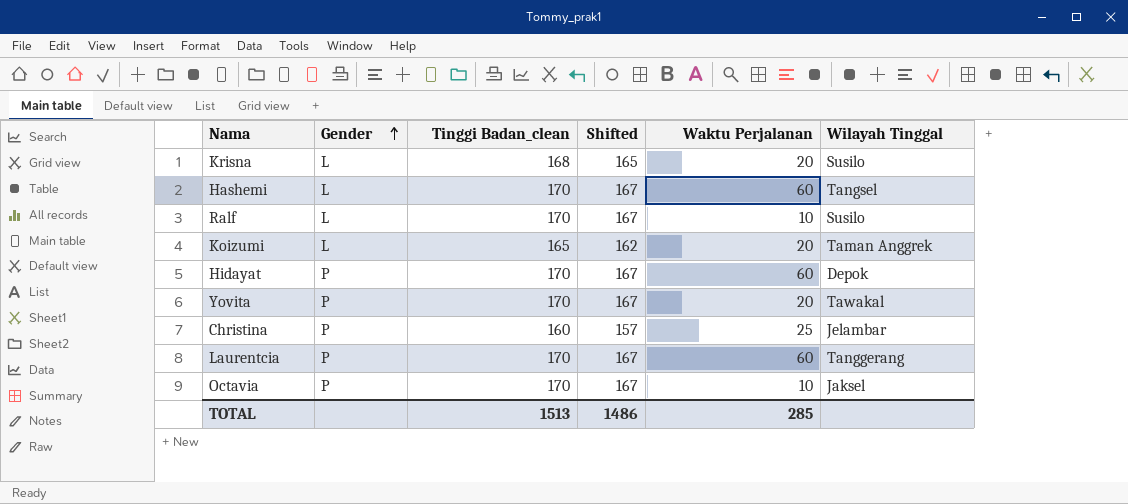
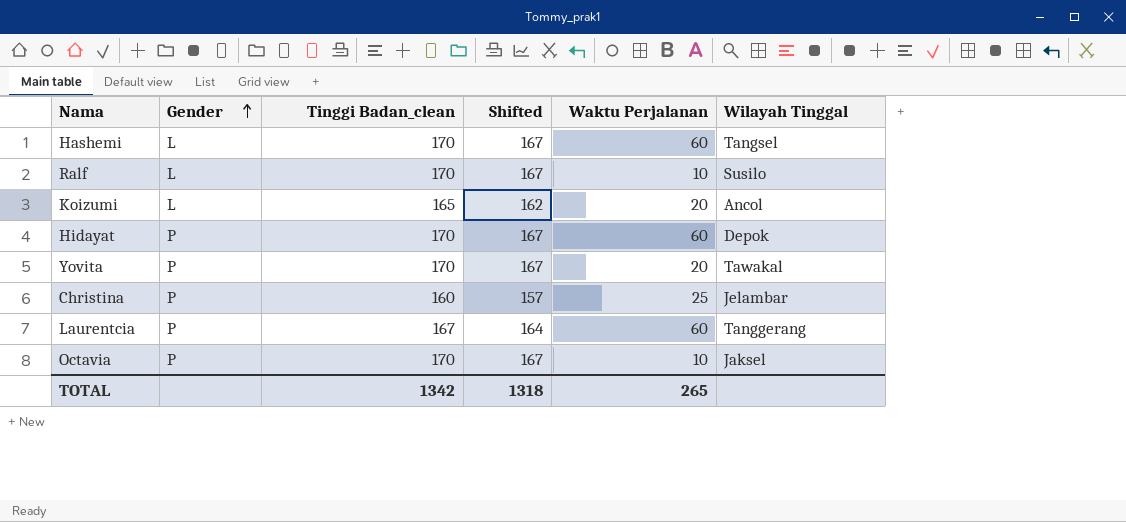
row Krisna: L | 168 | 165 | 20 | Susilo -> none
Koizumi | Wilayah Tinggal: Taman Anggrek -> Ancol
Laurentcia | Tinggi Badan_clean: 170 -> 167
Laurentcia | Shifted: 167 -> 164
TOTAL | Tinggi Badan_clean: 1513 -> 1342
TOTAL | Shifted: 1486 -> 1318
TOTAL | Waktu Perjalanan: 285 -> 265

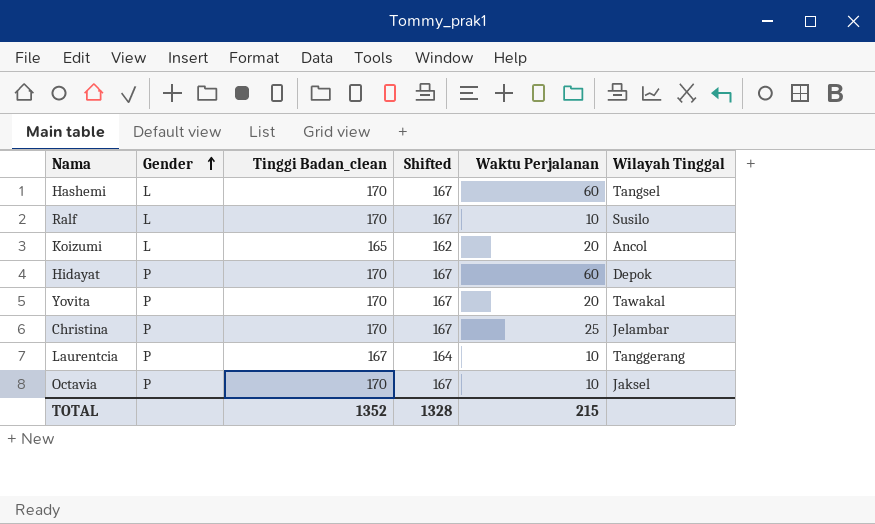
Christina | Tinggi Badan_clean: 160 -> 170
Christina | Shifted: 157 -> 167
Laurentcia | Waktu Perjalanan: 60 -> 10
TOTAL | Tinggi Badan_clean: 1342 -> 1352
TOTAL | Shifted: 1318 -> 1328
TOTAL | Waktu Perjalanan: 265 -> 215

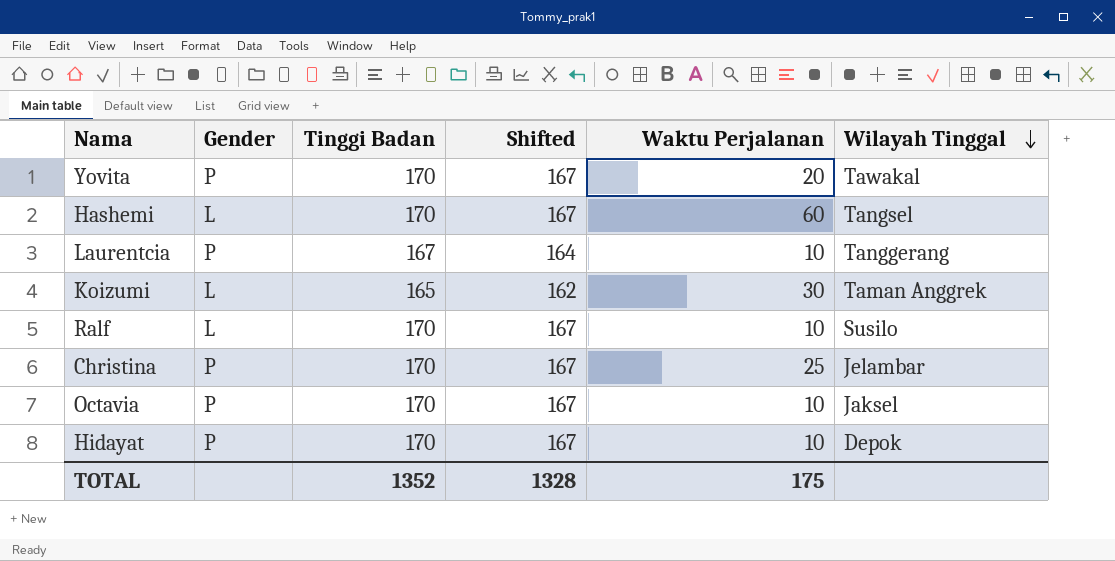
row order: Gender ascending -> Wilayah Tinggal descending
column name: Tinggi Badan_clean -> Tinggi Badan
Koizumi | Waktu Perjalanan: 20 -> 30
Koizumi | Wilayah Tinggal: Ancol -> Taman Anggrek
Hidayat | Waktu Perjalanan: 60 -> 10
TOTAL | Waktu Perjalanan: 215 -> 175

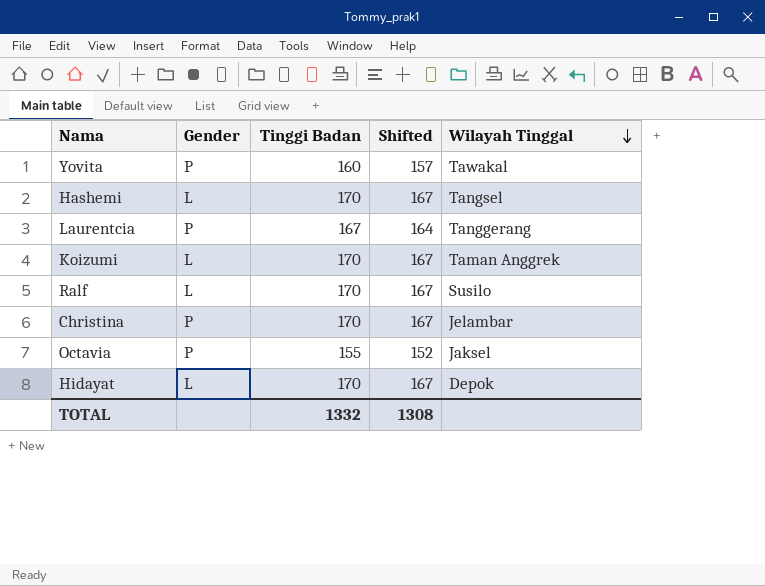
column Waktu Perjalanan | position: 5 -> none
Yovita | Tinggi Badan: 170 -> 160
Yovita | Shifted: 167 -> 157
Koizumi | Tinggi Badan: 165 -> 170
Koizumi | Shifted: 162 -> 167
Octavia | Tinggi Badan: 170 -> 155
Octavia | Shifted: 167 -> 152
Hidayat | Gender: P -> L
TOTAL | Tinggi Badan: 1352 -> 1332
TOTAL | Shifted: 1328 -> 1308

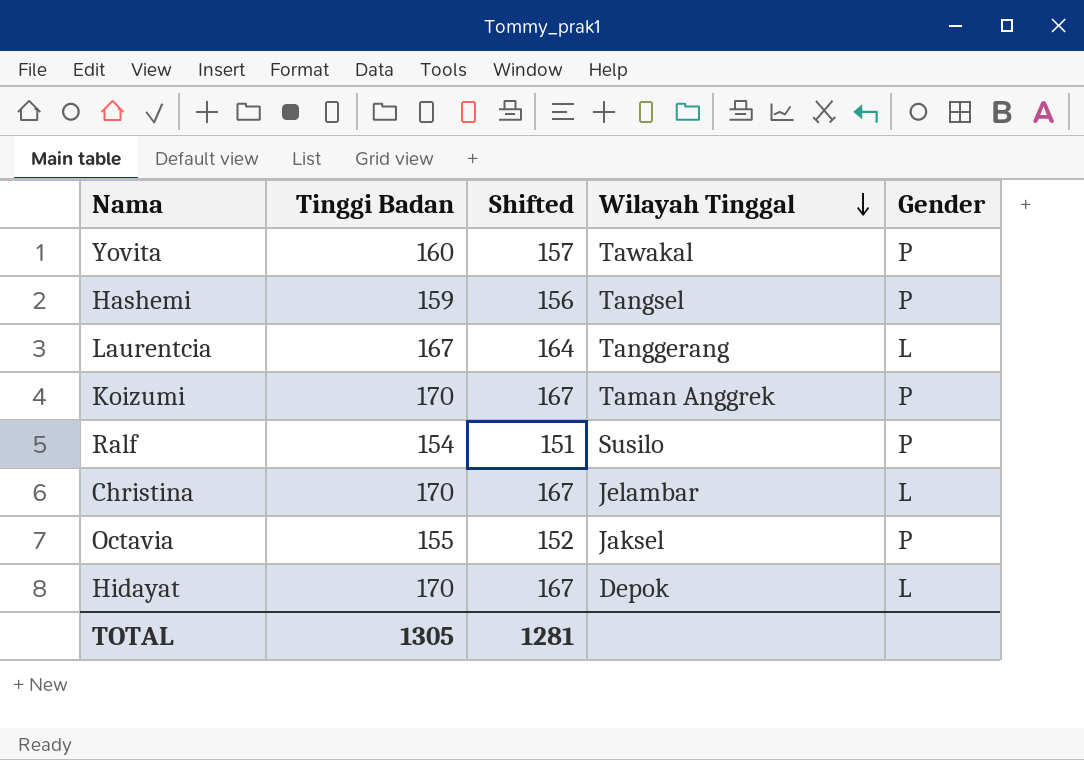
column Gender | position: 2 -> 5
Hashemi | Tinggi Badan: 170 -> 159
Hashemi | Shifted: 167 -> 156
Hashemi | Gender: L -> P
Laurentcia | Gender: P -> L
Koizumi | Gender: L -> P
Ralf | Tinggi Badan: 170 -> 154
Ralf | Shifted: 167 -> 151
Ralf | Gender: L -> P
Christina | Gender: P -> L
TOTAL | Tinggi Badan: 1332 -> 1305
TOTAL | Shifted: 1308 -> 1281

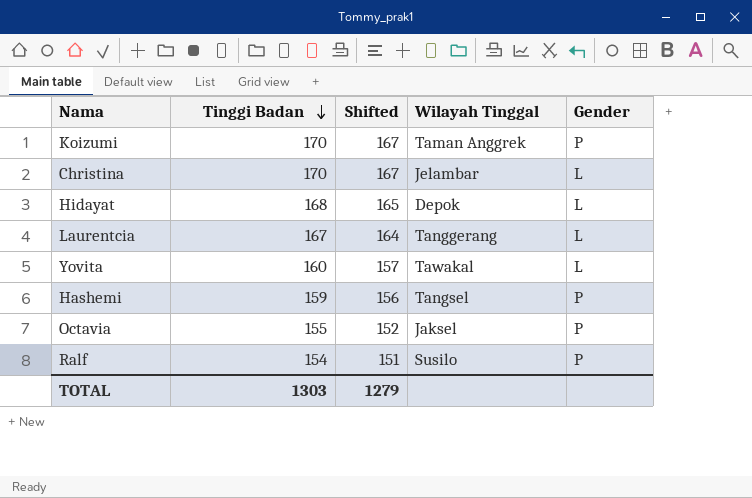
row order: Wilayah Tinggal descending -> Tinggi Badan descending
Hidayat | Tinggi Badan: 170 -> 168
Hidayat | Shifted: 167 -> 165
Yovita | Gender: P -> L
TOTAL | Tinggi Badan: 1305 -> 1303
TOTAL | Shifted: 1281 -> 1279

